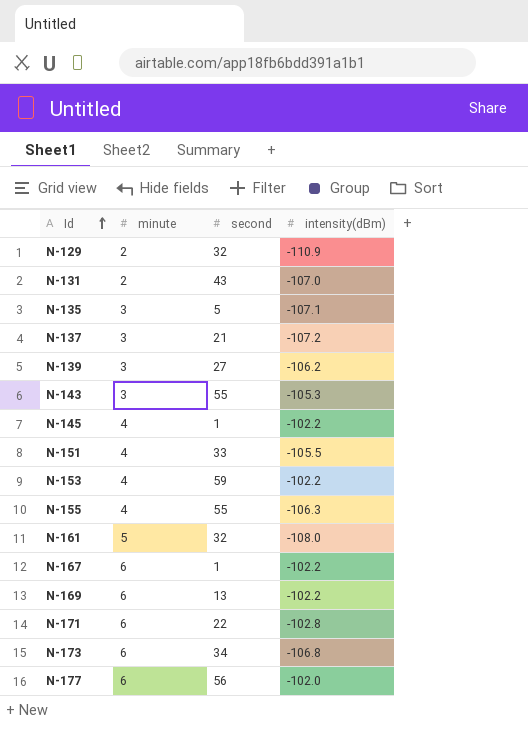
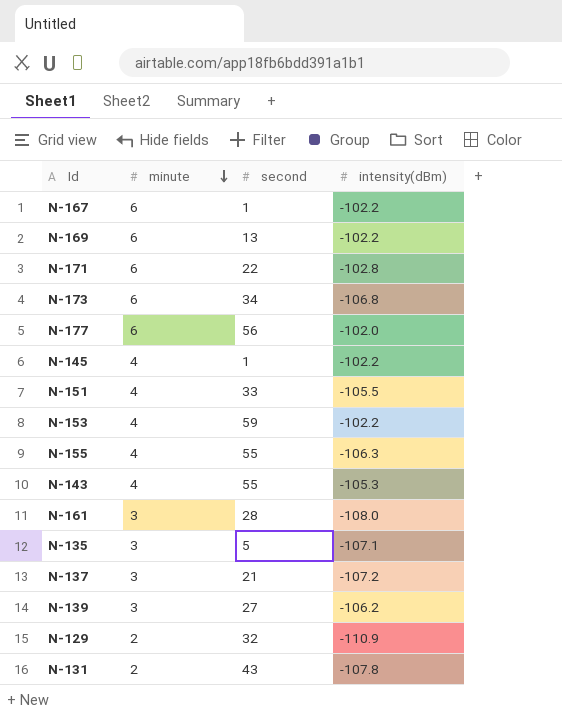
row order: Id ascending -> minute descending
N-143 | minute: 3 -> 4
N-161 | minute: 5 -> 3
N-161 | second: 32 -> 28
N-131 | intensity(dBm): -107.0 -> -107.8

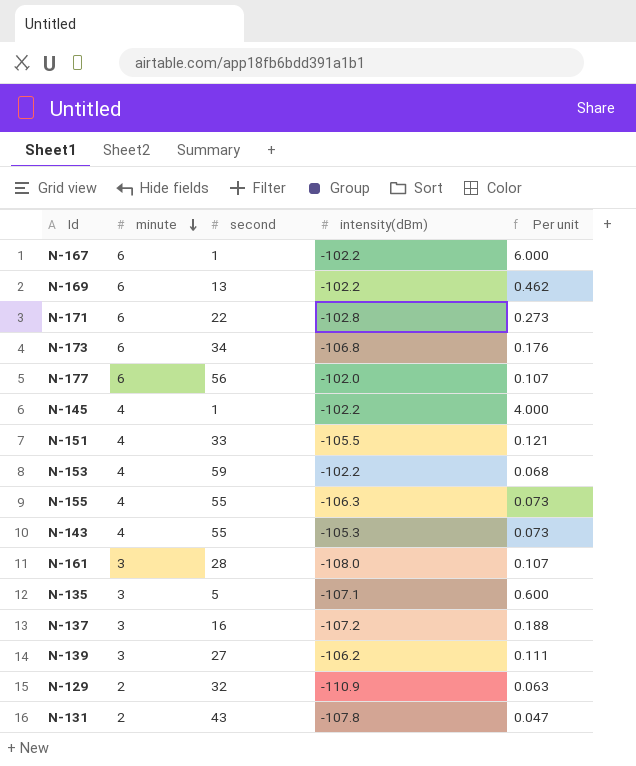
column Per unit | formula: none -> [minute] / [second]
N-137 | second: 21 -> 16

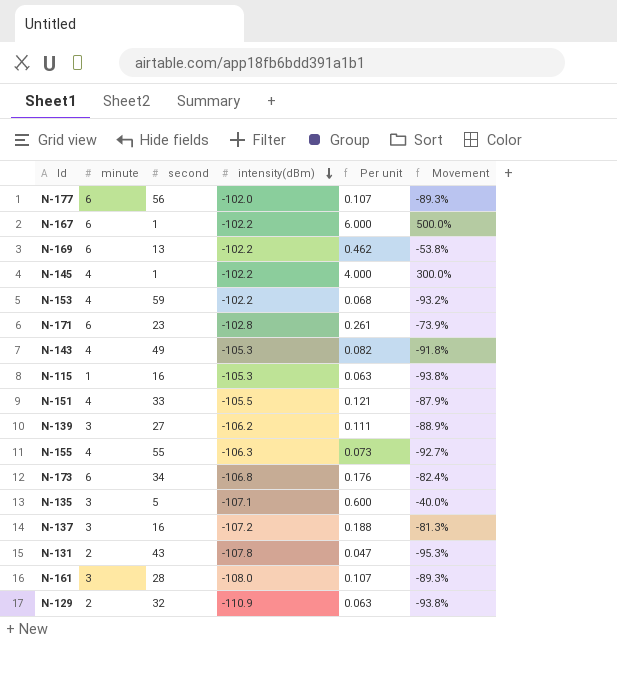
row order: minute descending -> intensity(dBm) descending
column Movement | formula: none -> ([minute] - [second]) / [second]
N-171 | second: 22 -> 23
N-171 | Per unit: 0.273 -> 0.261
N-143 | second: 55 -> 49
N-143 | Per unit: 0.073 -> 0.082
row N-115: none -> 1 | 16 | -105.3 | 0.063 | -93.8%

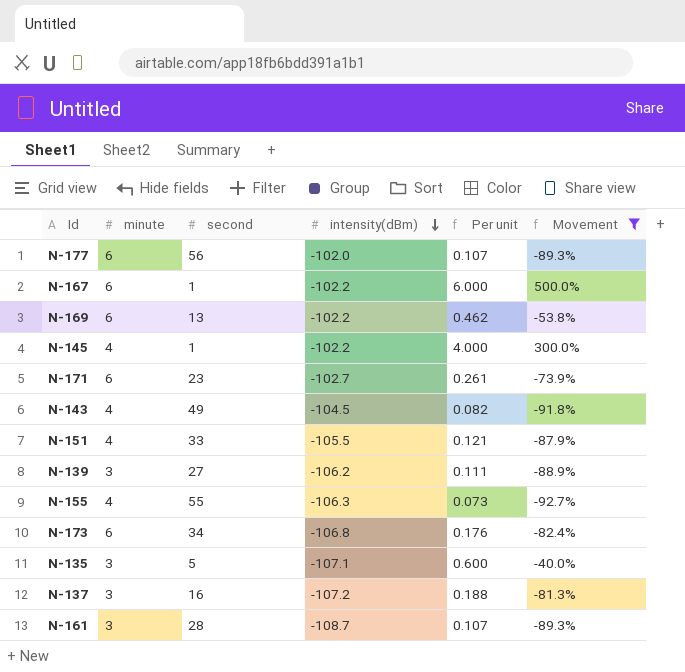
filter: none -> Movement >= -92.7%
N-171 | intensity(dBm): -102.8 -> -102.7
N-143 | intensity(dBm): -105.3 -> -104.5
N-161 | intensity(dBm): -108.0 -> -108.7

